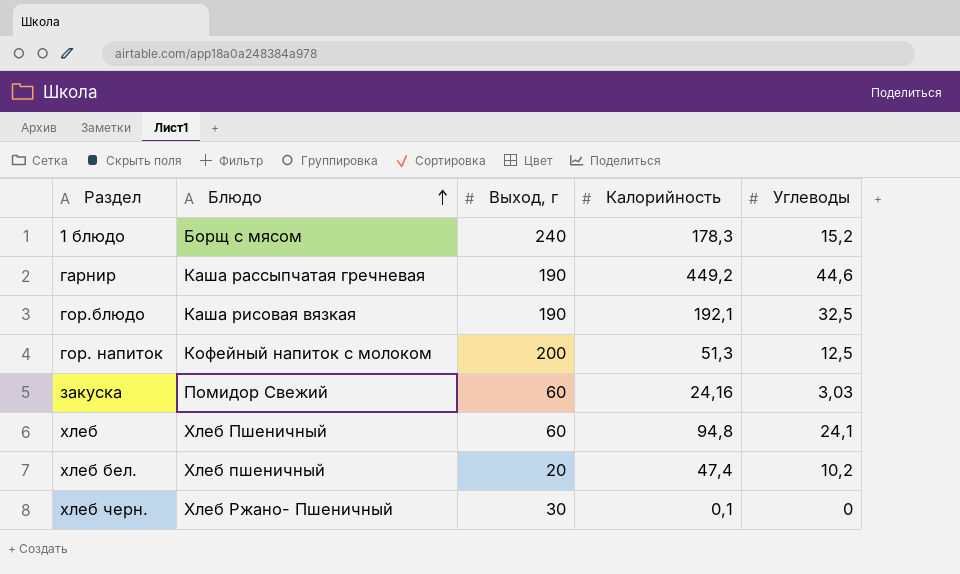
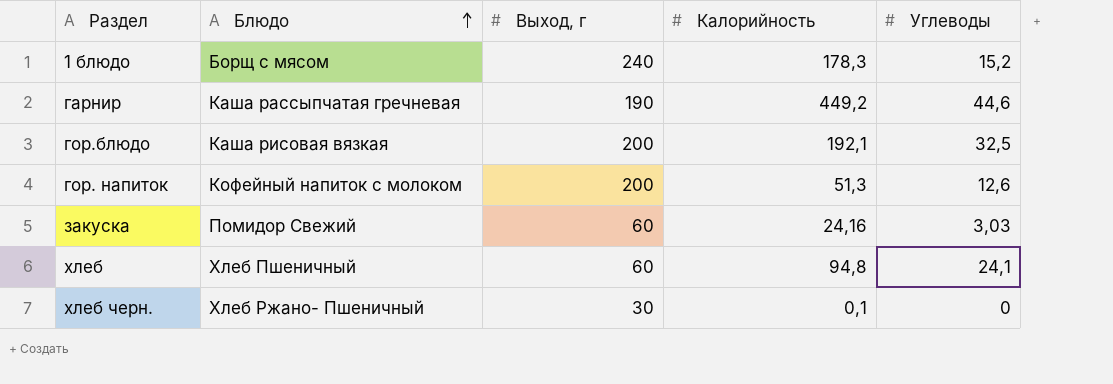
row хлеб бел.: Хлеб пшеничный | 20 | 47,4 | 10,2 -> none
гор.блюдо | Выход, г: 190 -> 200
гор. напиток | Углеводы: 12,5 -> 12,6

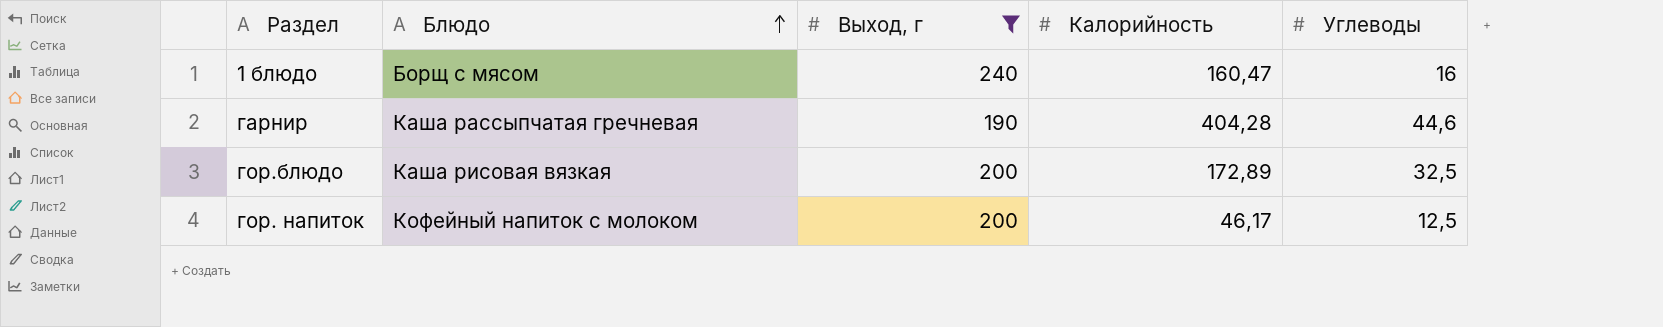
filter: none -> Выход, г >= 190
1 блюдо | Калорийность: 178,3 -> 160,47
1 блюдо | Углеводы: 15,2 -> 16
гарнир | Калорийность: 449,2 -> 404,28
гор.блюдо | Калорийность: 192,1 -> 172,89
гор. напиток | Калорийность: 51,3 -> 46,17
гор. напиток | Углеводы: 12,6 -> 12,5

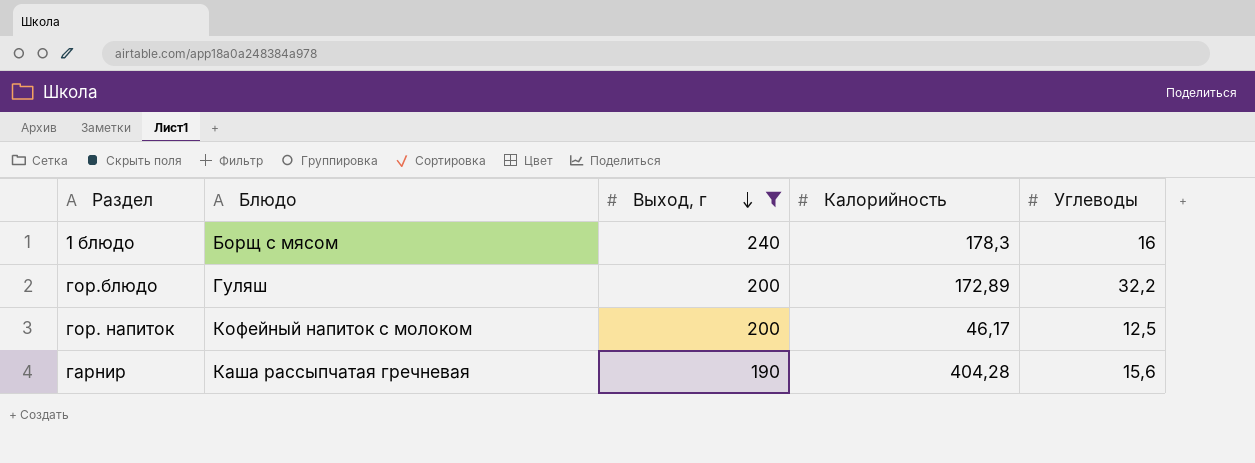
row order: Блюдо ascending -> Выход, г descending
1 блюдо | Калорийность: 160,47 -> 178,3
гор.блюдо | Блюдо: Каша рисовая вязкая -> Гуляш
гор.блюдо | Углеводы: 32,5 -> 32,2
гарнир | Углеводы: 44,6 -> 15,6

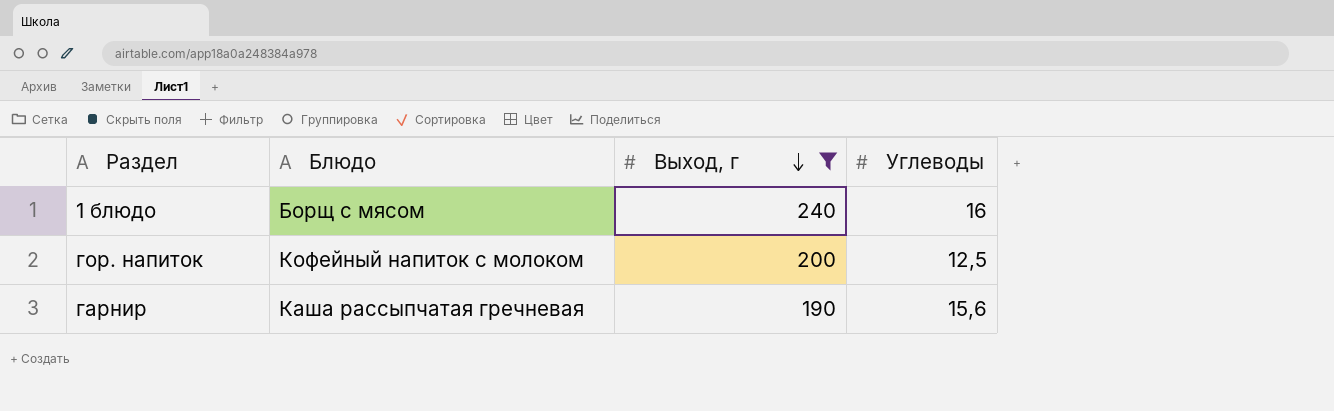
column Калорийность | position: 4 -> none
row гор.блюдо: Гуляш | 200 | 172,89 | 32,2 -> none

